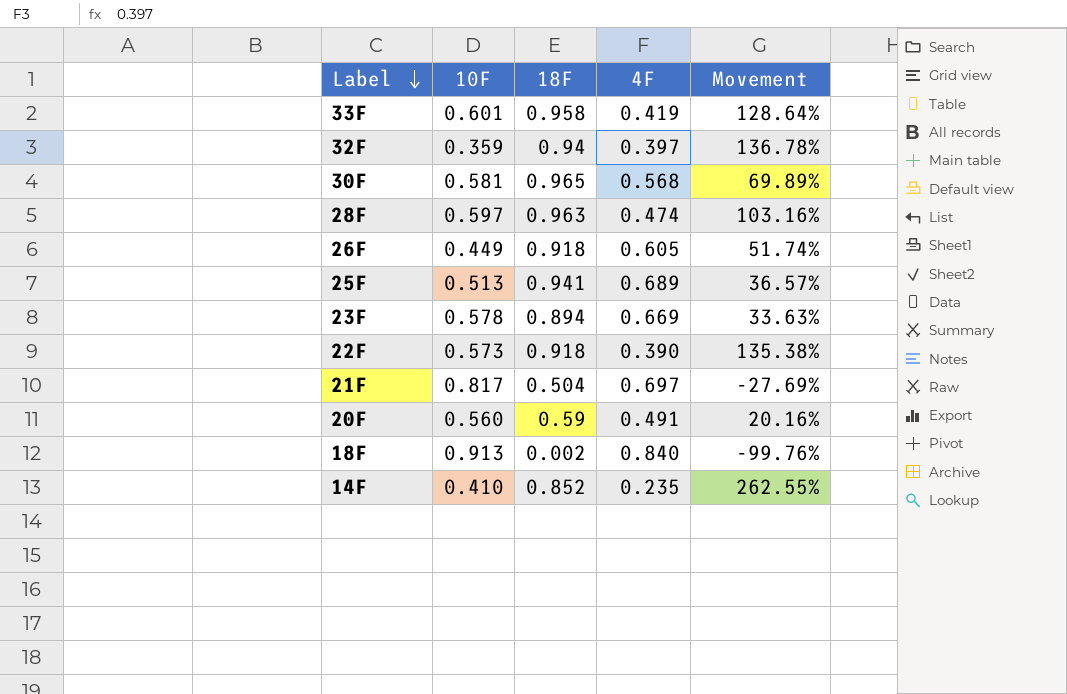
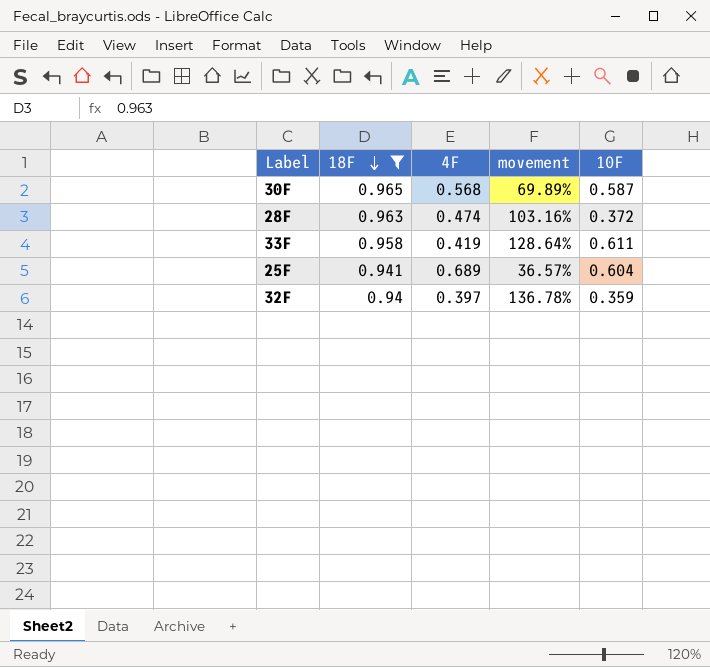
filter: none -> 18F >= 0.94
row order: Label descending -> 18F descending
column name: Movement -> movement
column 10F | position: 2 -> 5
30F | 10F: 0.581 -> 0.587
28F | 10F: 0.597 -> 0.372
33F | 10F: 0.601 -> 0.611
25F | 10F: 0.513 -> 0.604

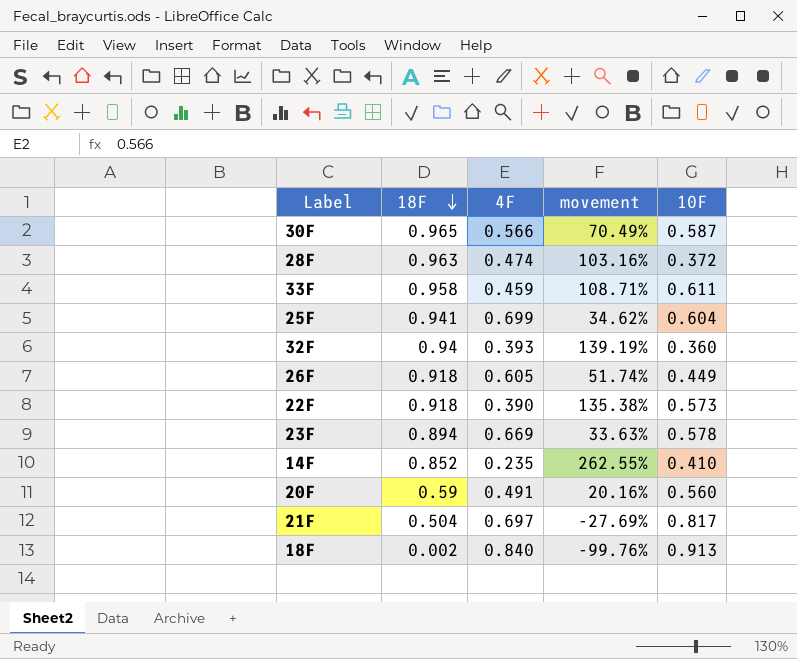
filter: 18F >= 0.94 -> none
30F | 4F: 0.568 -> 0.566
30F | movement: 69.89% -> 70.49%
33F | 4F: 0.419 -> 0.459
33F | movement: 128.64% -> 108.71%
25F | 4F: 0.689 -> 0.699
25F | movement: 36.57% -> 34.62%
32F | 4F: 0.397 -> 0.393
32F | movement: 136.78% -> 139.19%
32F | 10F: 0.359 -> 0.360

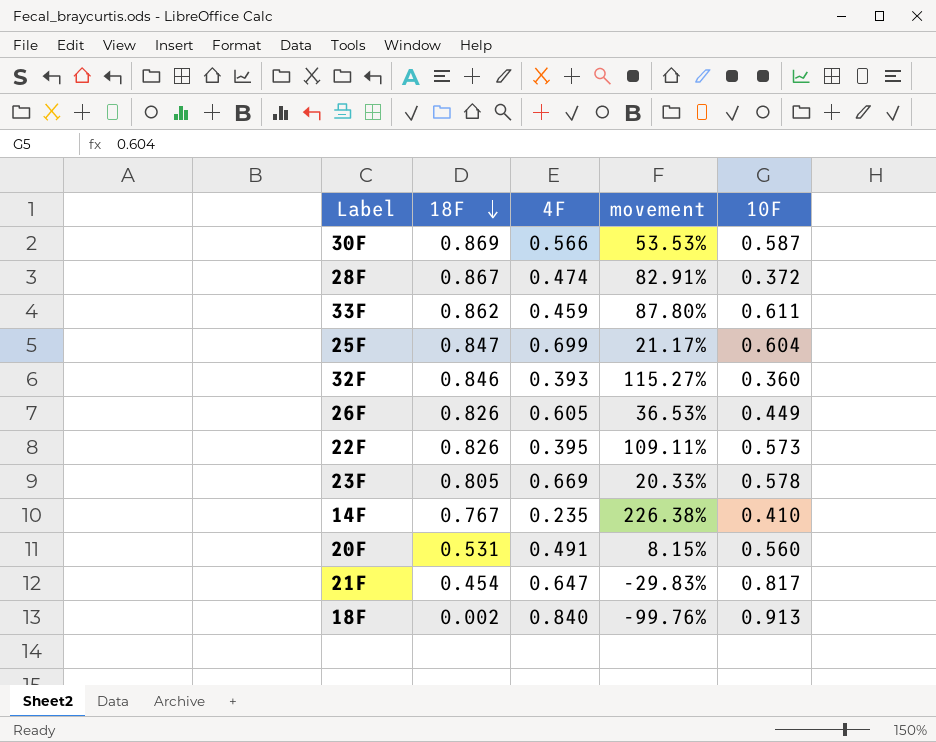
30F | 18F: 0.965 -> 0.869
30F | movement: 70.49% -> 53.53%
28F | 18F: 0.963 -> 0.867
28F | movement: 103.16% -> 82.91%
33F | 18F: 0.958 -> 0.862
33F | movement: 108.71% -> 87.80%
25F | 18F: 0.941 -> 0.847
25F | movement: 34.62% -> 21.17%
32F | 18F: 0.94 -> 0.846
32F | movement: 139.19% -> 115.27%
26F | 18F: 0.918 -> 0.826
26F | movement: 51.74% -> 36.53%
22F | 18F: 0.918 -> 0.826
22F | 4F: 0.390 -> 0.395
22F | movement: 135.38% -> 109.11%
23F | 18F: 0.894 -> 0.805
23F | movement: 33.63% -> 20.33%
14F | 18F: 0.852 -> 0.767
14F | movement: 262.55% -> 226.38%
20F | 18F: 0.59 -> 0.531
20F | movement: 20.16% -> 8.15%
21F | 18F: 0.504 -> 0.454
21F | 4F: 0.697 -> 0.647
21F | movement: -27.69% -> -29.83%

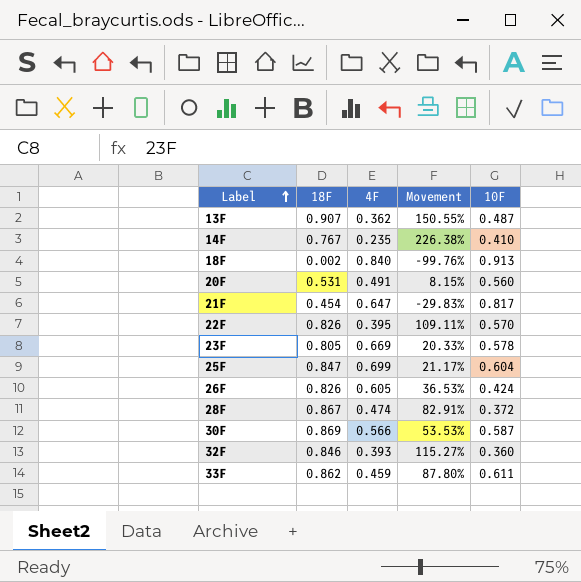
row order: 18F descending -> Label ascending
column name: movement -> Movement
row 13F: none -> 0.907 | 0.362 | 150.55% | 0.487
22F | 10F: 0.573 -> 0.570
26F | 10F: 0.449 -> 0.424

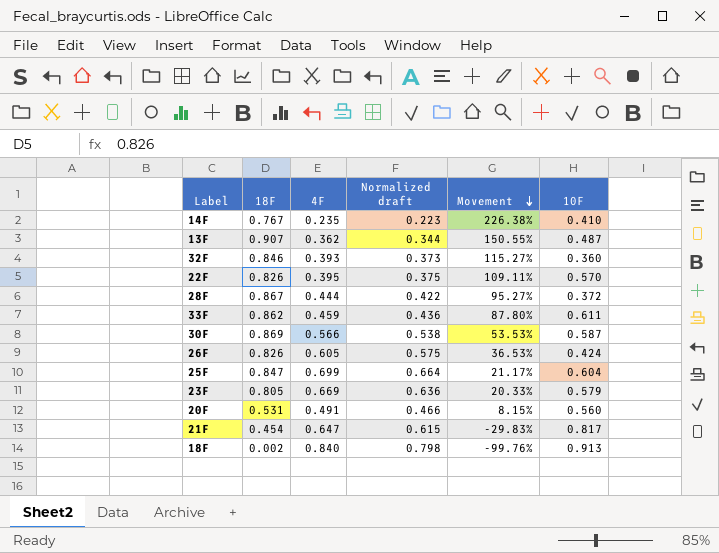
row order: Label ascending -> Movement descending
column Normalized draft | formula: none -> [4F] * 0.95
28F | 4F: 0.474 -> 0.444
28F | Movement: 82.91% -> 95.27%
23F | 10F: 0.578 -> 0.579

